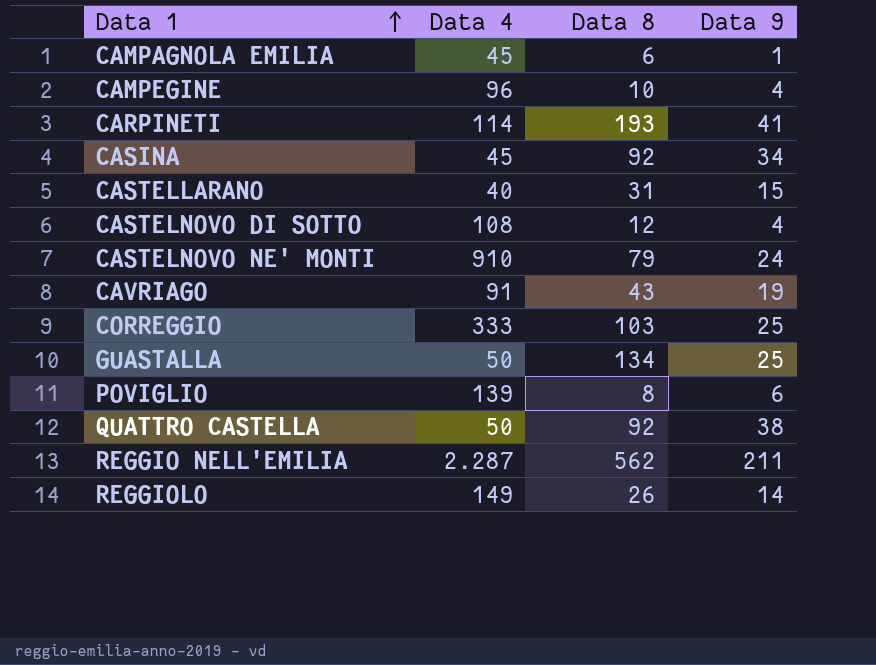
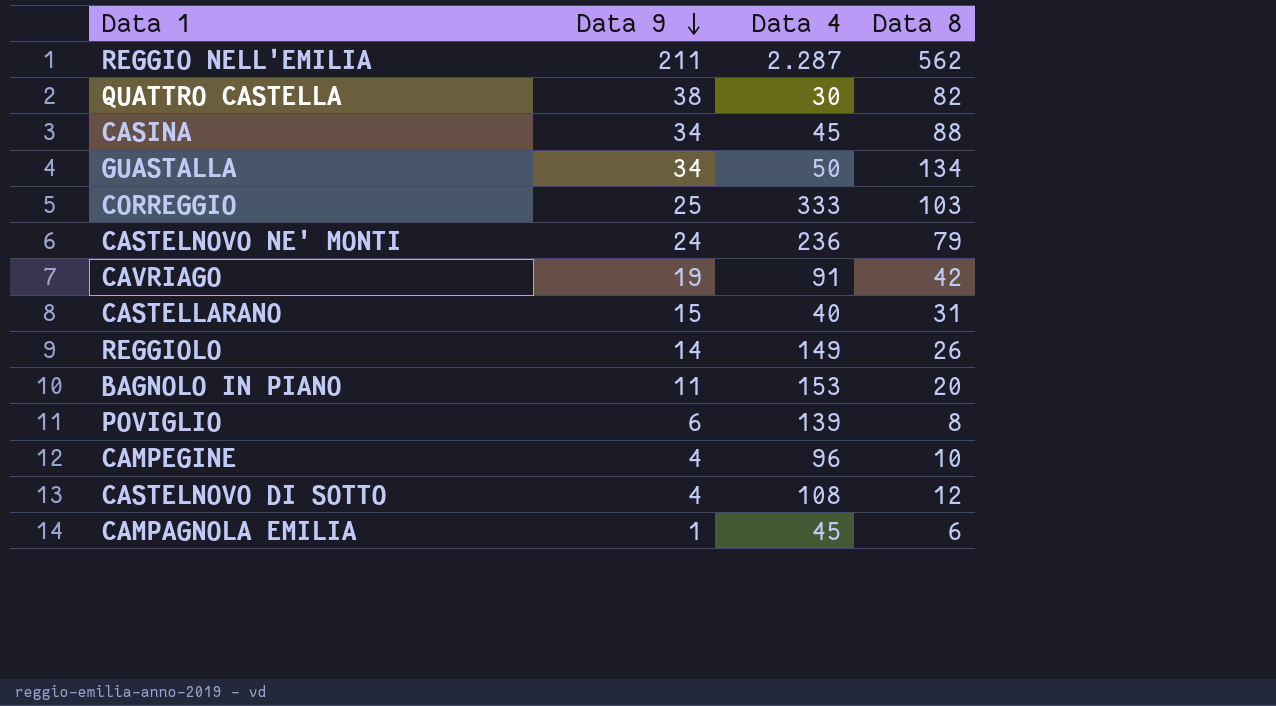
row order: Data 1 ascending -> Data 9 descending
column Data 9 | position: 4 -> 2
row CARPINETI: 114 | 193 | 41 -> none
QUATTRO CASTELLA | Data 4: 50 -> 30
QUATTRO CASTELLA | Data 8: 92 -> 82
CASINA | Data 8: 92 -> 88
GUASTALLA | Data 9: 25 -> 34
CASTELNOVO NE' MONTI | Data 4: 910 -> 236
CAVRIAGO | Data 8: 43 -> 42
row BAGNOLO IN PIANO: none -> 11 | 153 | 20

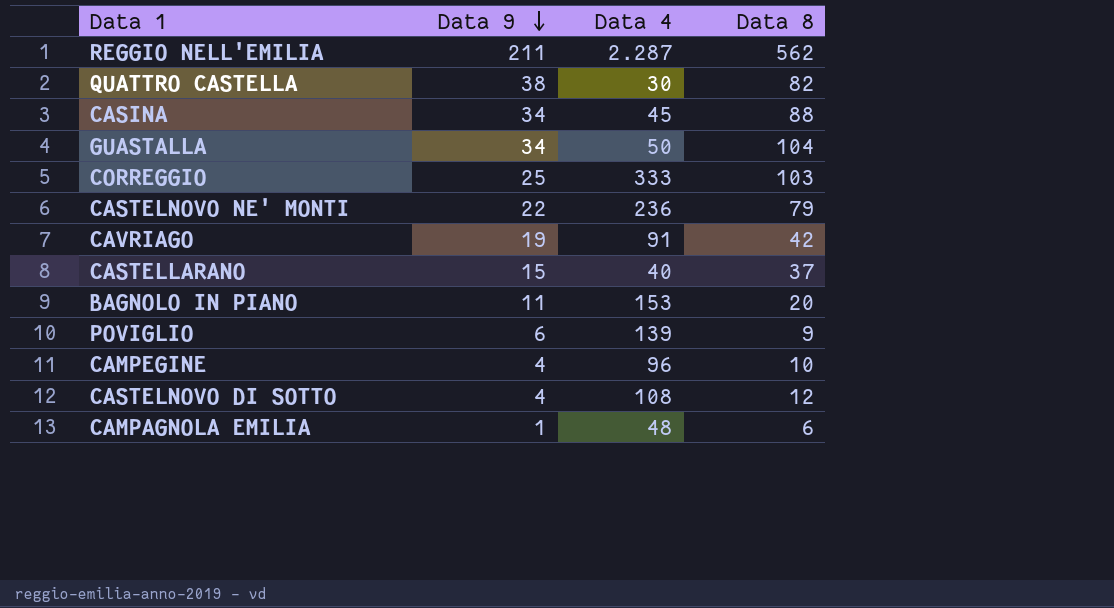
row REGGIOLO: 14 | 149 | 26 -> none
GUASTALLA | Data 8: 134 -> 104
CASTELNOVO NE' MONTI | Data 9: 24 -> 22
CASTELLARANO | Data 8: 31 -> 37
POVIGLIO | Data 8: 8 -> 9
CAMPAGNOLA EMILIA | Data 4: 45 -> 48

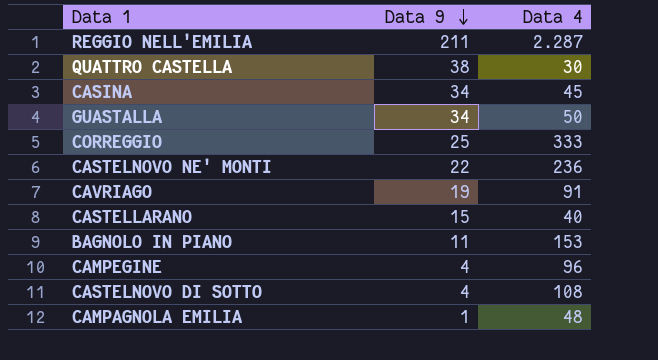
column Data 8 | position: 4 -> none
row POVIGLIO: 6 | 139 | 9 -> none

